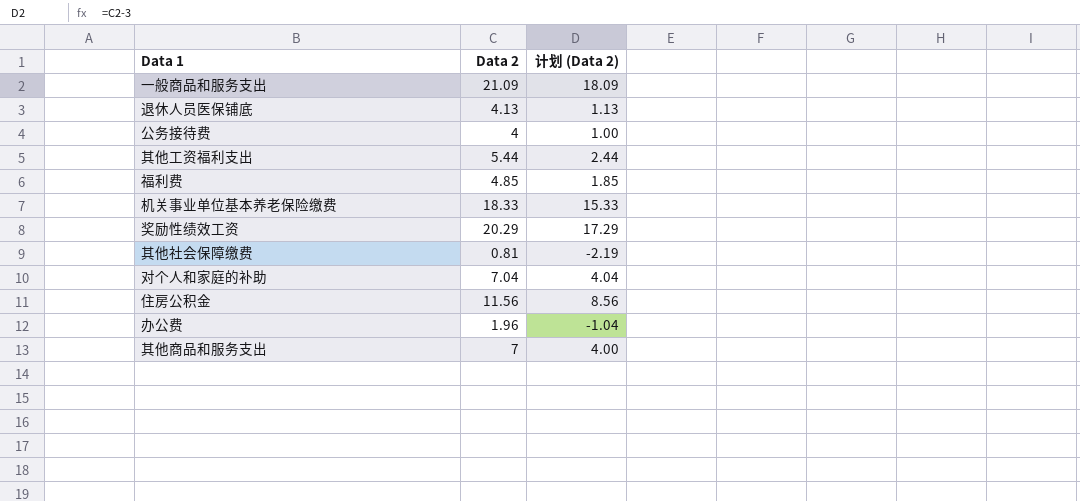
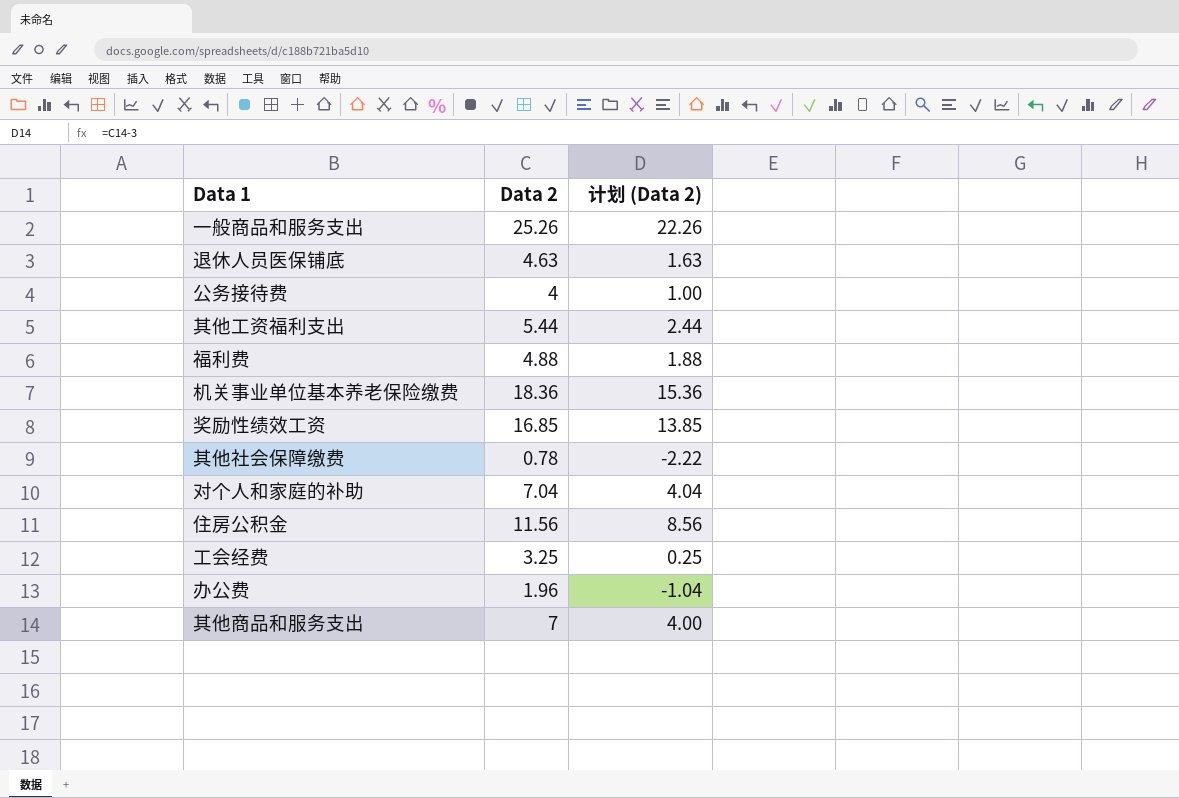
一般商品和服务支出 | Data 2: 21.09 -> 25.26
一般商品和服务支出 | 计划 (Data 2): 18.09 -> 22.26
退休人员医保铺底 | Data 2: 4.13 -> 4.63
退休人员医保铺底 | 计划 (Data 2): 1.13 -> 1.63
福利费 | Data 2: 4.85 -> 4.88
福利费 | 计划 (Data 2): 1.85 -> 1.88
机关事业单位基本养老保险缴费 | Data 2: 18.33 -> 18.36
机关事业单位基本养老保险缴费 | 计划 (Data 2): 15.33 -> 15.36
奖励性绩效工资 | Data 2: 20.29 -> 16.85
奖励性绩效工资 | 计划 (Data 2): 17.29 -> 13.85
其他社会保障缴费 | Data 2: 0.81 -> 0.78
其他社会保障缴费 | 计划 (Data 2): -2.19 -> -2.22
row 工会经费: none -> 3.25 | 0.25

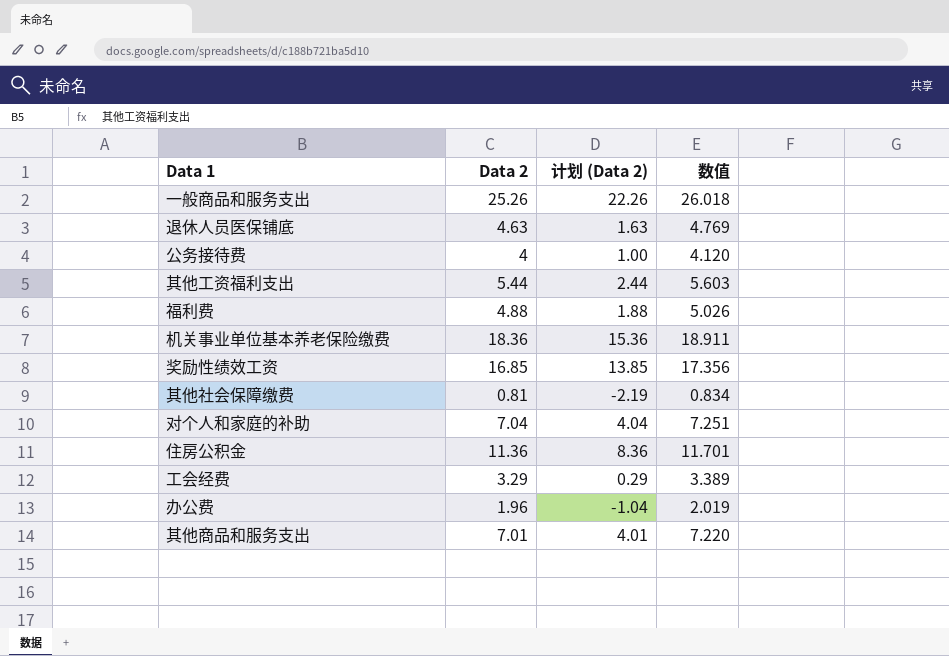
column 数值 | formula: none -> [Data 2] * 1.03
其他社会保障缴费 | Data 2: 0.78 -> 0.81
其他社会保障缴费 | 计划 (Data 2): -2.22 -> -2.19
住房公积金 | Data 2: 11.56 -> 11.36
住房公积金 | 计划 (Data 2): 8.56 -> 8.36
工会经费 | Data 2: 3.25 -> 3.29
工会经费 | 计划 (Data 2): 0.25 -> 0.29
其他商品和服务支出 | Data 2: 7 -> 7.01
其他商品和服务支出 | 计划 (Data 2): 4.00 -> 4.01

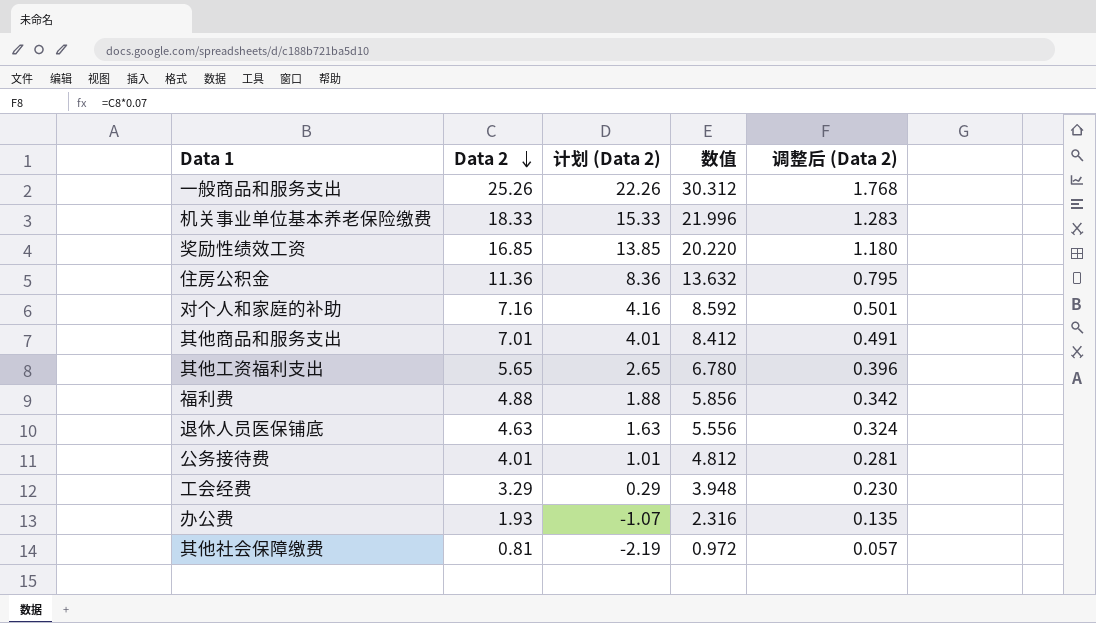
row order: none -> Data 2 descending
column 数值 | formula: [Data 2] * 1.03 -> [Data 2] * 1.2
column 调整后 (Data 2) | formula: none -> [Data 2] * 0.07
机关事业单位基本养老保险缴费 | Data 2: 18.36 -> 18.33
机关事业单位基本养老保险缴费 | 计划 (Data 2): 15.36 -> 15.33
对个人和家庭的补助 | Data 2: 7.04 -> 7.16
对个人和家庭的补助 | 计划 (Data 2): 4.04 -> 4.16
其他工资福利支出 | Data 2: 5.44 -> 5.65
其他工资福利支出 | 计划 (Data 2): 2.44 -> 2.65
公务接待费 | Data 2: 4 -> 4.01
公务接待费 | 计划 (Data 2): 1.00 -> 1.01
办公费 | Data 2: 1.96 -> 1.93
办公费 | 计划 (Data 2): -1.04 -> -1.07

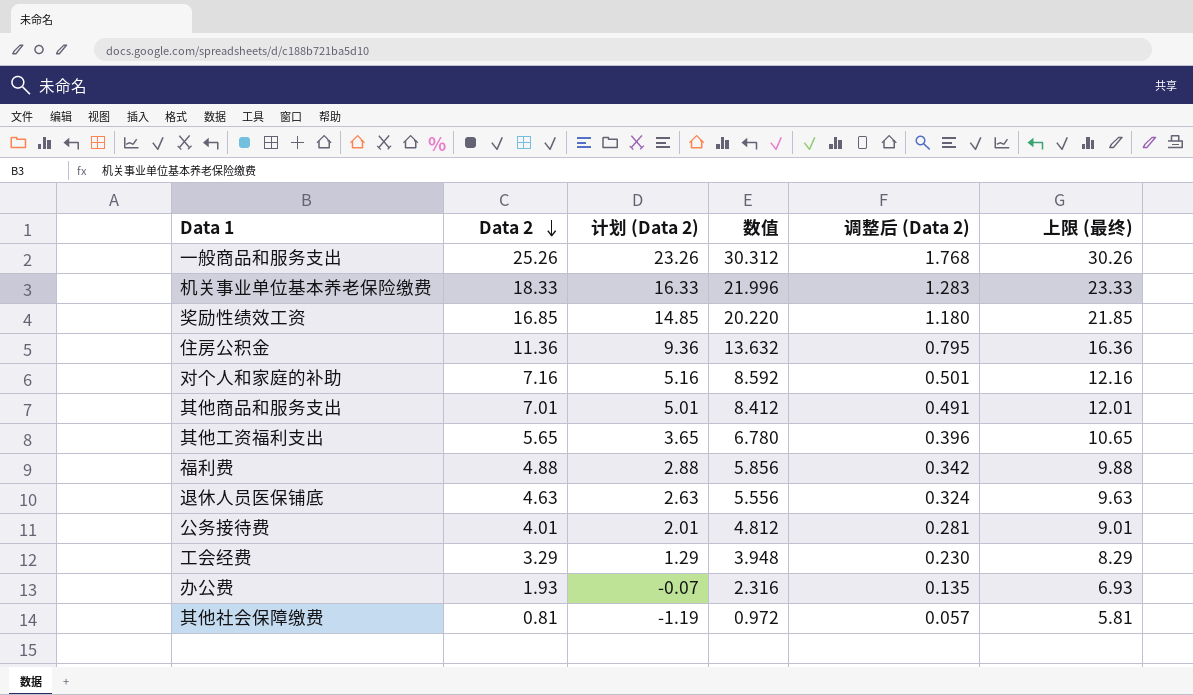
column 计划 (Data 2) | formula: [Data 2] - 3 -> [Data 2] - 2
column 上限 (最终) | formula: none -> [Data 2] + 5

